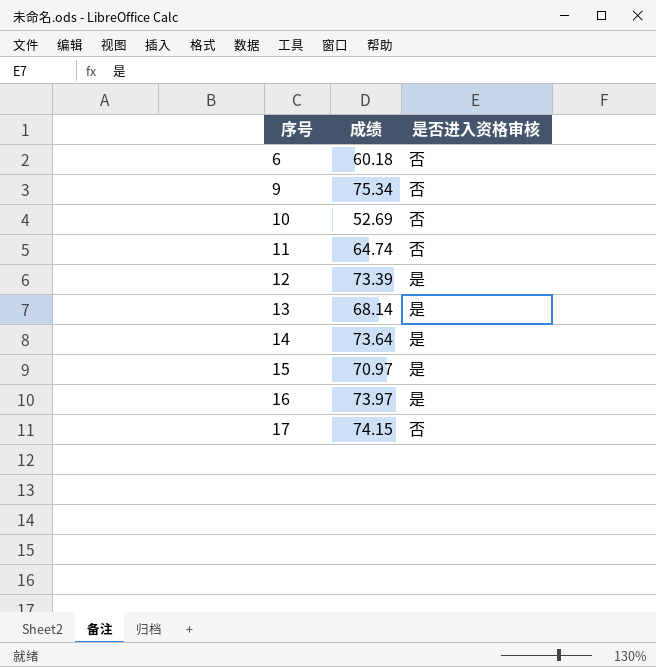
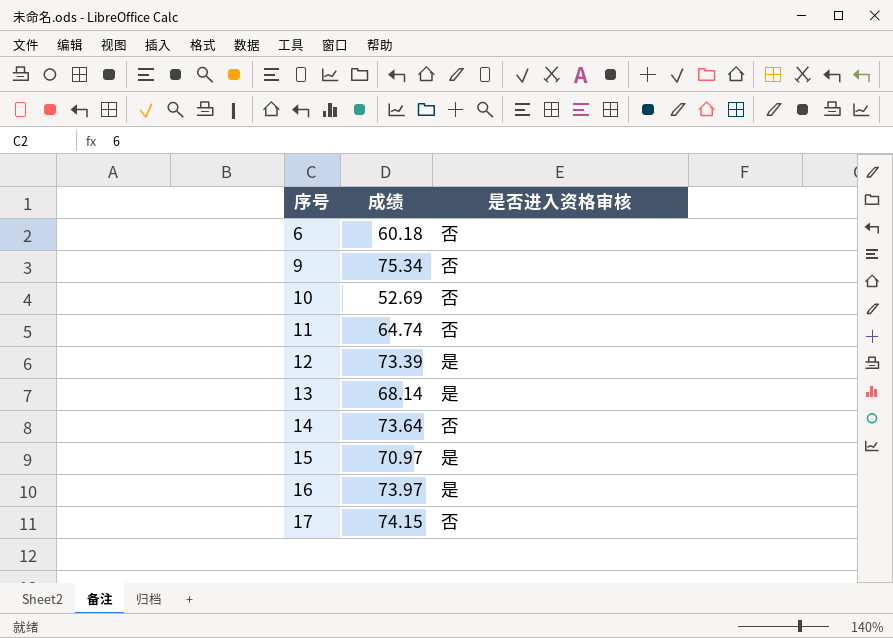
14 | 是否进入资格审核: 是 -> 否

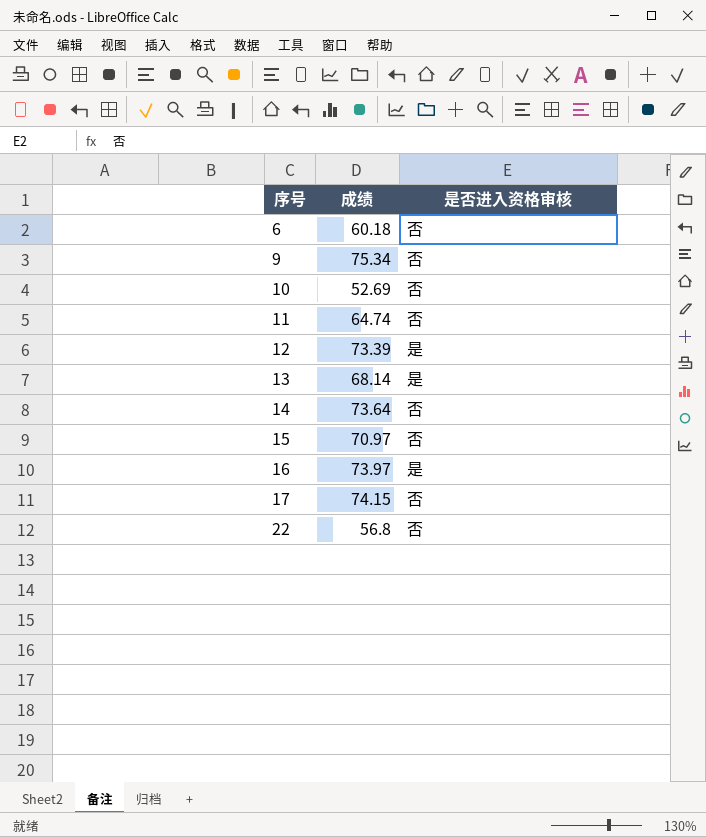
15 | 是否进入资格审核: 是 -> 否
row 22: none -> 56.8 | 否

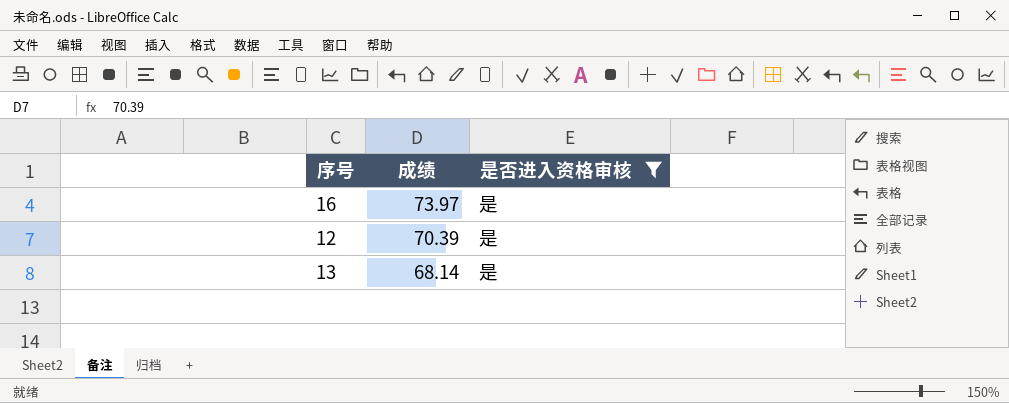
filter: none -> 是否进入资格审核 = 是
row order: 序号 ascending -> 成绩 descending
12 | 成绩: 73.39 -> 70.39

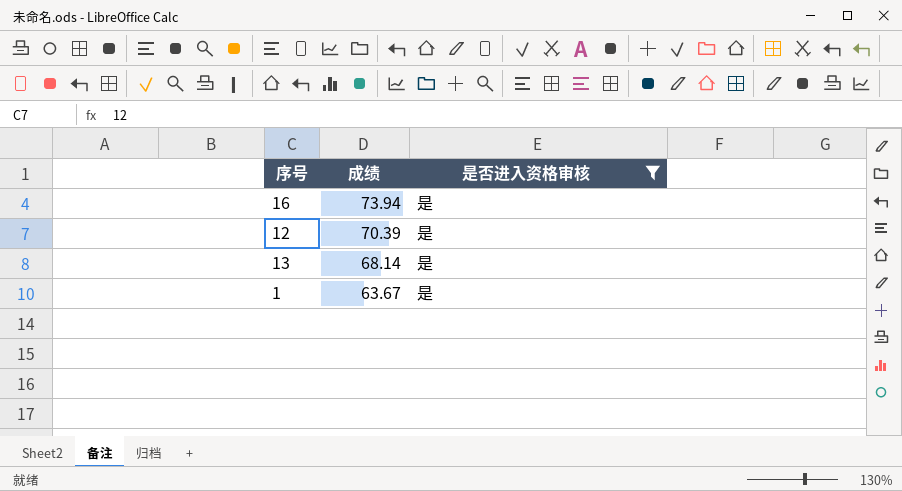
16 | 成绩: 73.97 -> 73.94
row 1: none -> 63.67 | 是

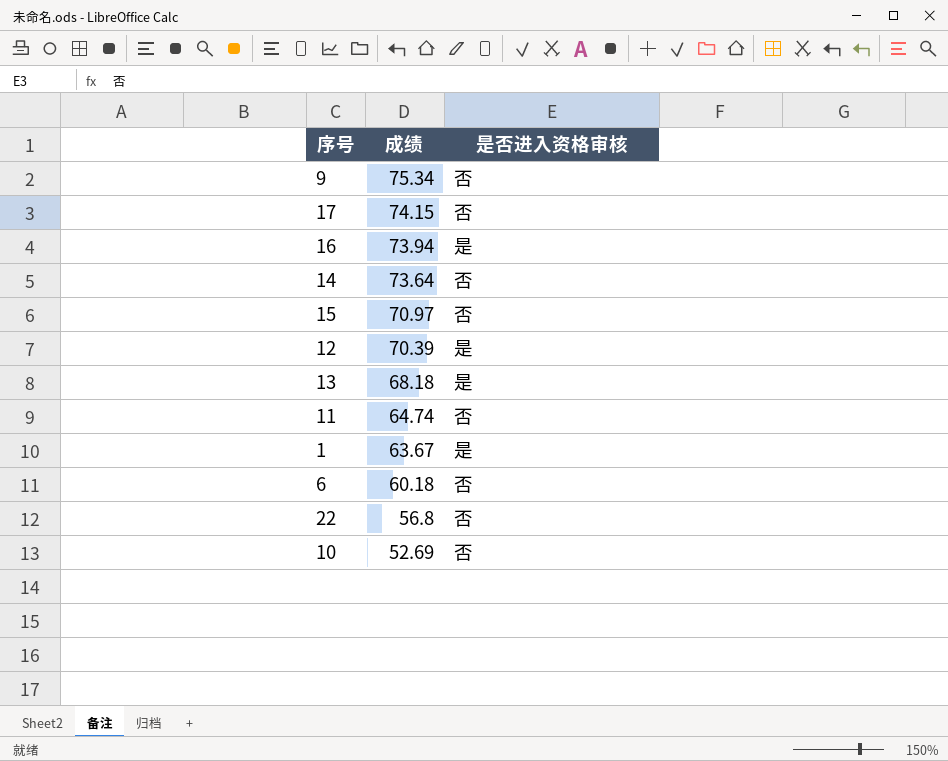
filter: 是否进入资格审核 = 是 -> none
13 | 成绩: 68.14 -> 68.18

